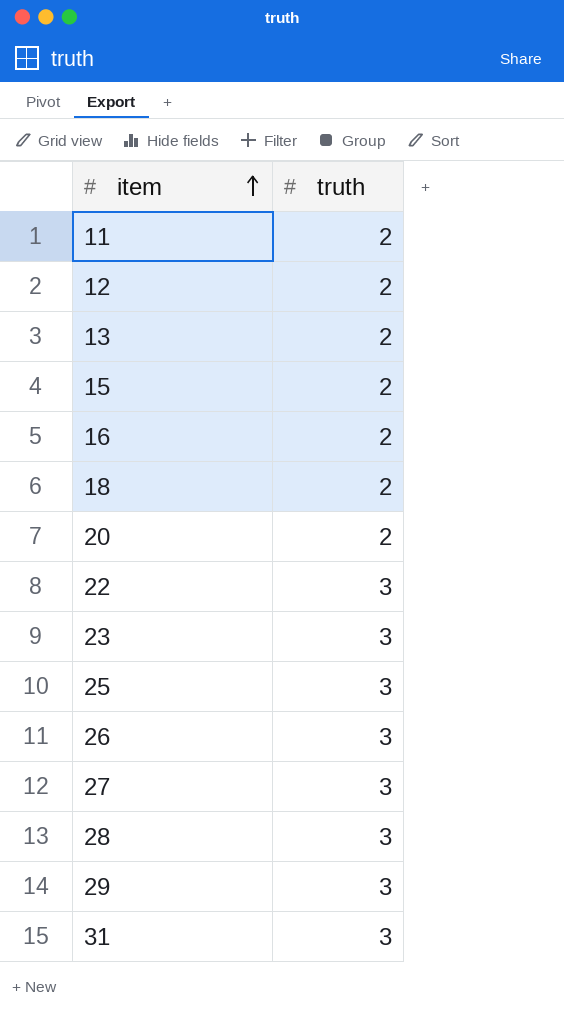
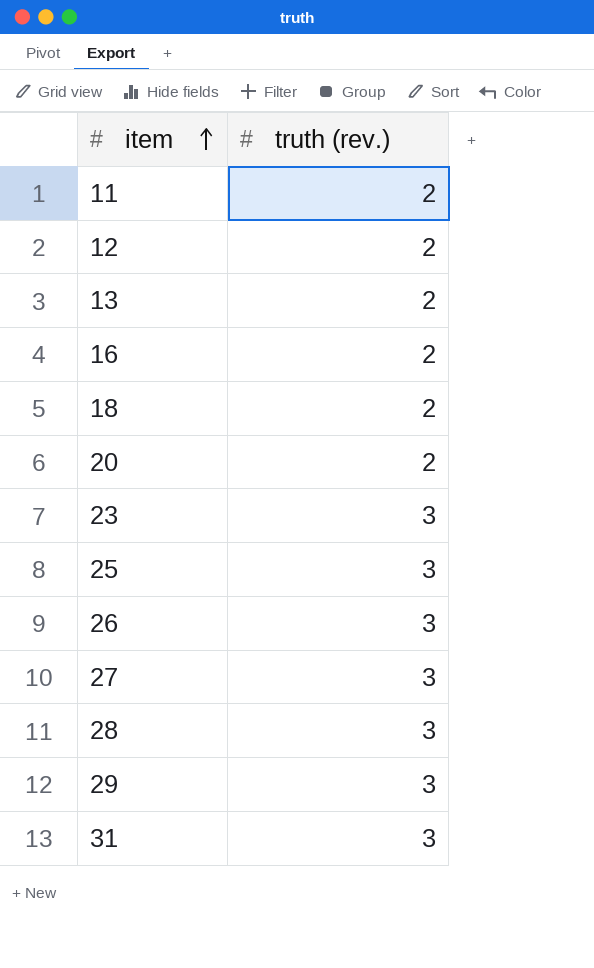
column name: truth -> truth (rev.)
row 15: 2 -> none
row 22: 3 -> none

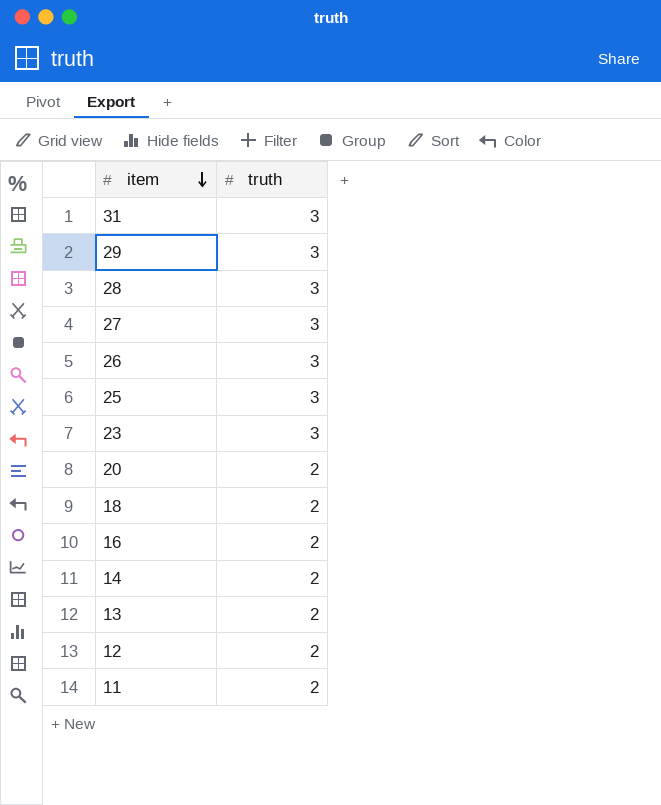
row order: item ascending -> item descending
column name: truth (rev.) -> truth
row 14: none -> 2

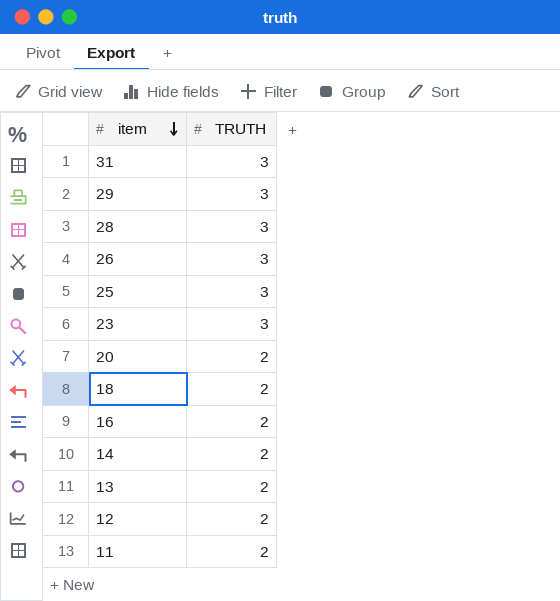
column name: truth -> TRUTH
row 27: 3 -> none

